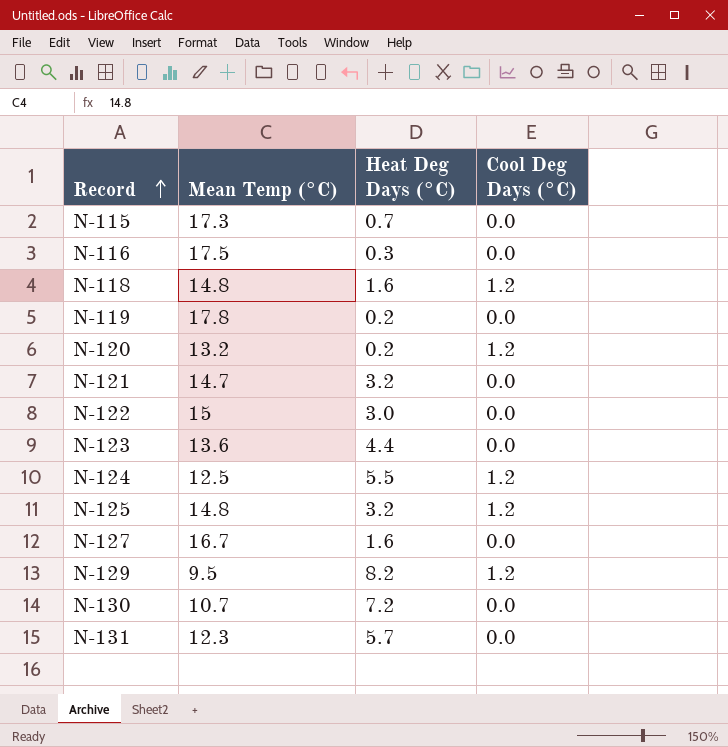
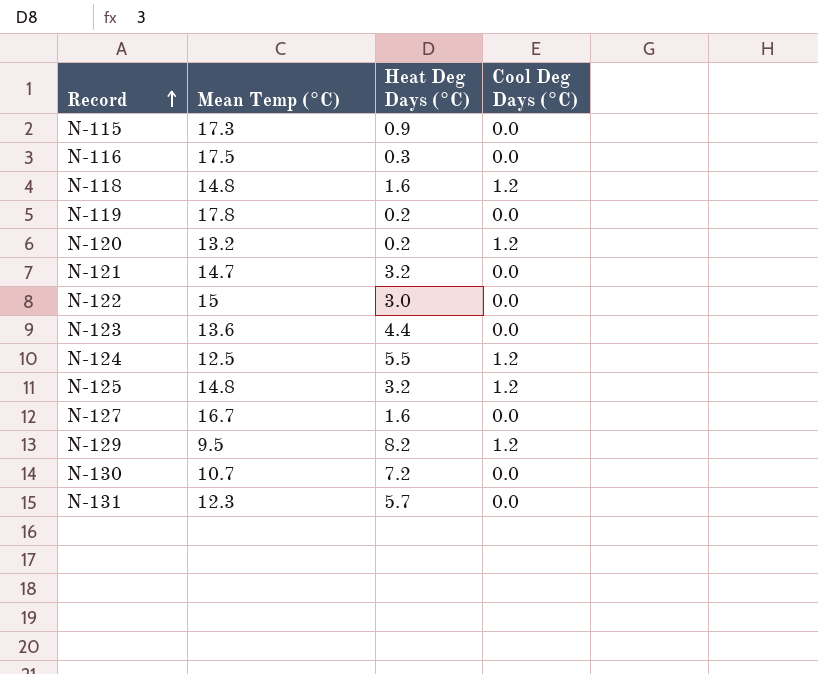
N-115 | Heat Deg Days (°C): 0.7 -> 0.9

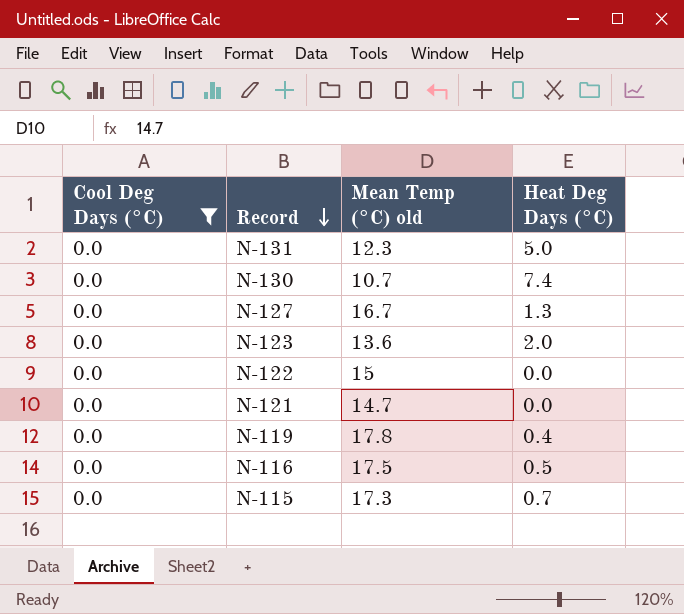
filter: none -> Cool Deg Days (°C) = 0.0
row order: Record ascending -> Record descending
column Cool Deg Days (°C) | position: 4 -> 1
column name: Mean Temp (°C) -> Mean Temp (°C) old
N-131 | Heat Deg Days (°C): 5.7 -> 5.0
N-130 | Heat Deg Days (°C): 7.2 -> 7.4
N-127 | Heat Deg Days (°C): 1.6 -> 1.3
N-123 | Heat Deg Days (°C): 4.4 -> 2.0
N-122 | Heat Deg Days (°C): 3.0 -> 0.0
N-121 | Heat Deg Days (°C): 3.2 -> 0.0
N-119 | Heat Deg Days (°C): 0.2 -> 0.4
N-116 | Heat Deg Days (°C): 0.3 -> 0.5
N-115 | Heat Deg Days (°C): 0.9 -> 0.7

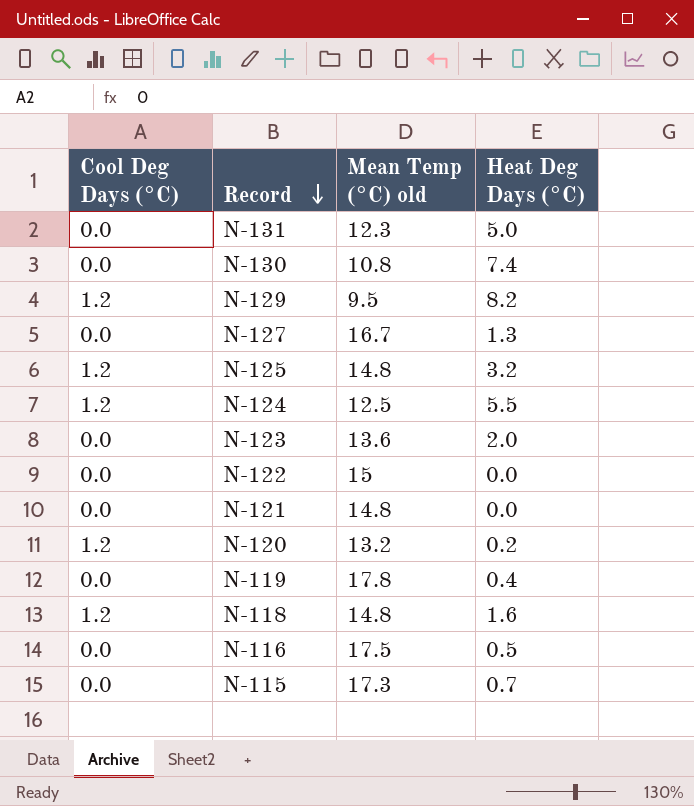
filter: Cool Deg Days (°C) = 0.0 -> none
N-130 | Mean Temp (°C) old: 10.7 -> 10.8
N-121 | Mean Temp (°C) old: 14.7 -> 14.8

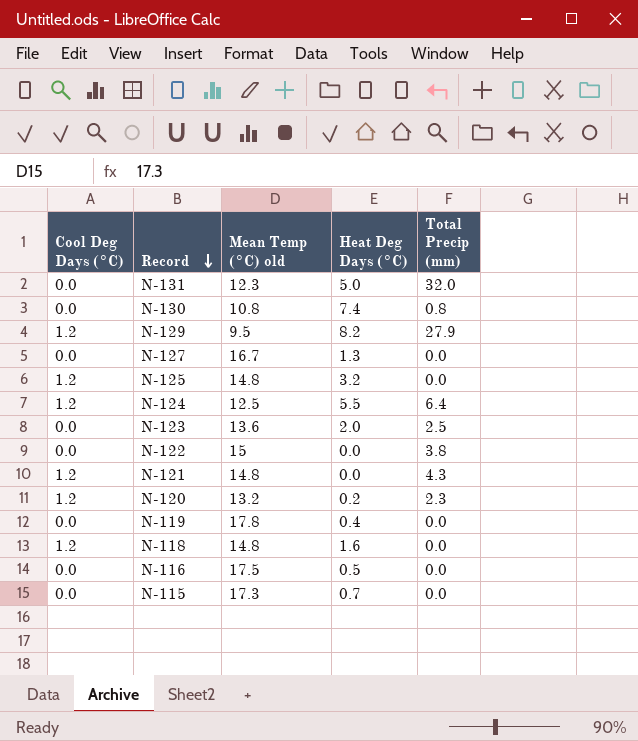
column Total Precip (mm) | position: none -> 5
N-121 | Cool Deg Days (°C): 0.0 -> 1.2

